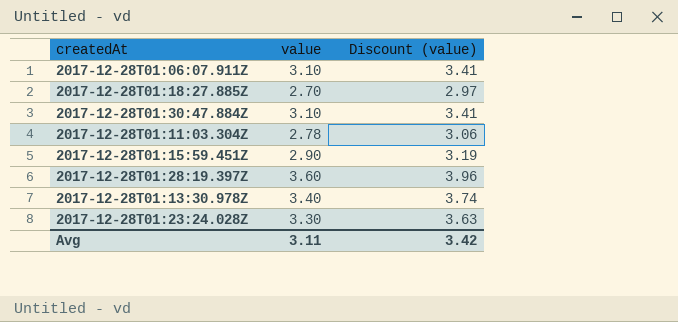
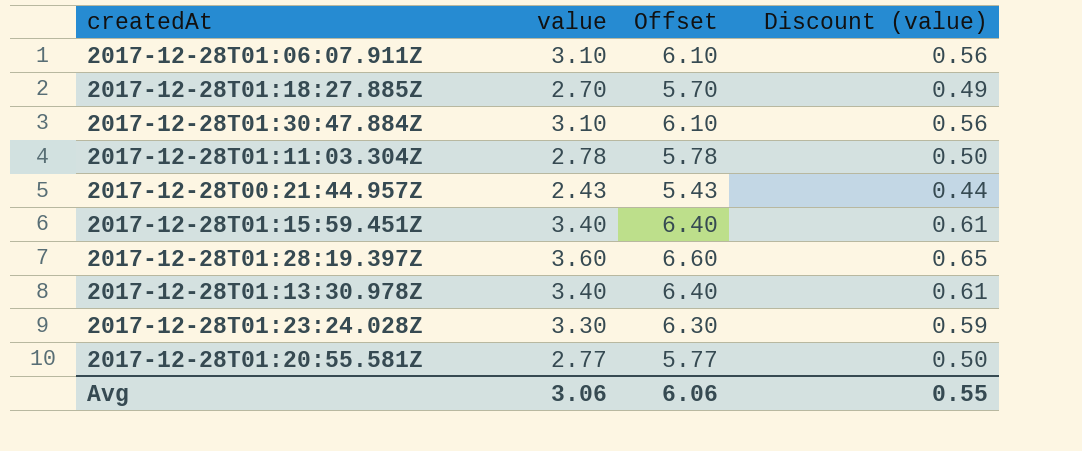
column Offset | formula: none -> [value] + 3
column Discount (value) | formula: [value] * 1.1 -> [value] * 0.18
row 2017-12-28T00:21:44.957Z: none -> 2.43 | 5.43 | 0.44
2017-12-28T01:15:59.451Z | value: 2.90 -> 3.40
row 2017-12-28T01:20:55.581Z: none -> 2.77 | 5.77 | 0.50
Avg | value: 3.11 -> 3.06
Avg | Discount (value): 3.42 -> 0.55

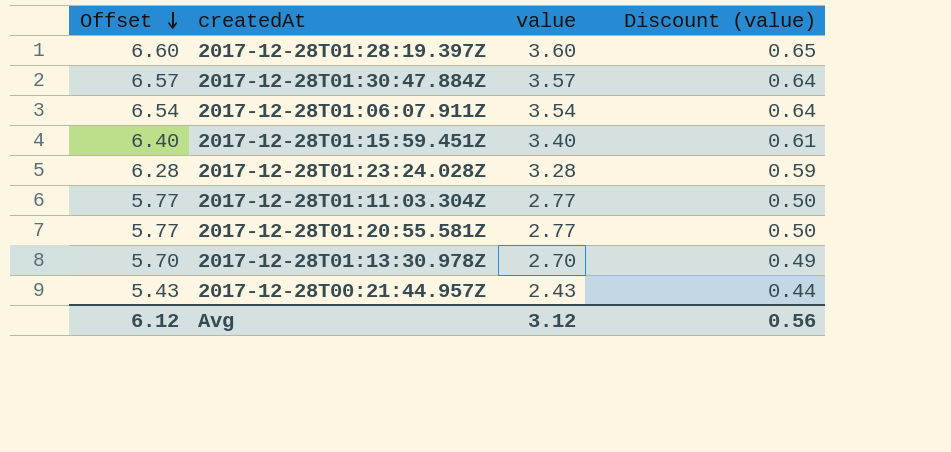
row order: none -> Offset descending
column Offset | position: 3 -> 1
row 2017-12-28T01:18:27.885Z: 2.70 | 5.70 | 0.49 -> none
2017-12-28T01:30:47.884Z | Offset: 6.10 -> 6.57
2017-12-28T01:30:47.884Z | value: 3.10 -> 3.57
2017-12-28T01:30:47.884Z | Discount (value): 0.56 -> 0.64
2017-12-28T01:06:07.911Z | Offset: 6.10 -> 6.54
2017-12-28T01:06:07.911Z | value: 3.10 -> 3.54
2017-12-28T01:06:07.911Z | Discount (value): 0.56 -> 0.64
2017-12-28T01:23:24.028Z | Offset: 6.30 -> 6.28
2017-12-28T01:23:24.028Z | value: 3.30 -> 3.28
2017-12-28T01:11:03.304Z | Offset: 5.78 -> 5.77
2017-12-28T01:11:03.304Z | value: 2.78 -> 2.77
2017-12-28T01:13:30.978Z | Offset: 6.40 -> 5.70
2017-12-28T01:13:30.978Z | value: 3.40 -> 2.70
2017-12-28T01:13:30.978Z | Discount (value): 0.61 -> 0.49
Avg | Offset: 6.06 -> 6.12
Avg | value: 3.06 -> 3.12
Avg | Discount (value): 0.55 -> 0.56

